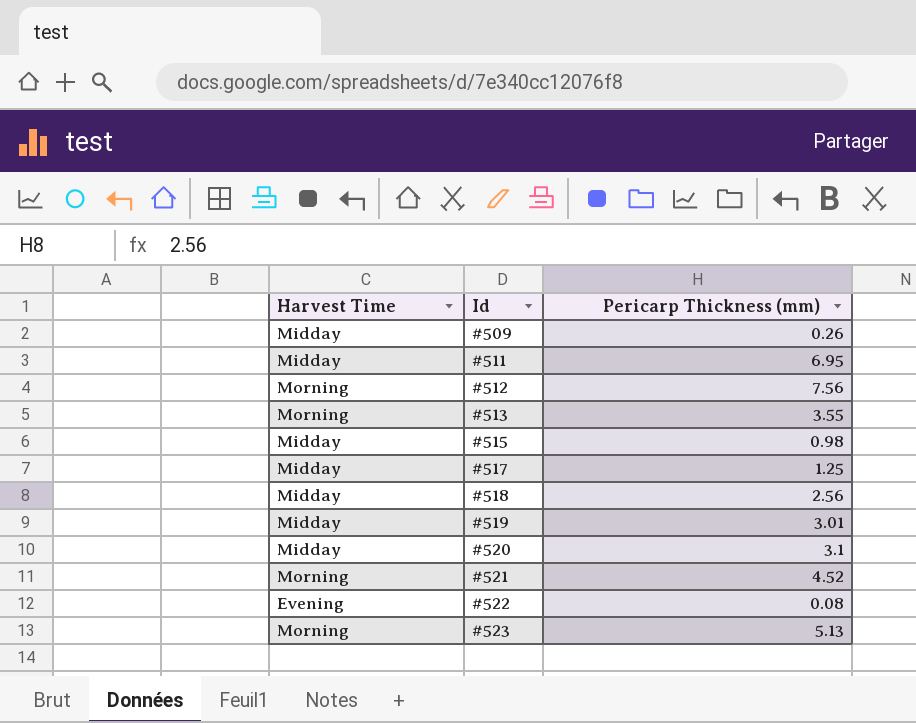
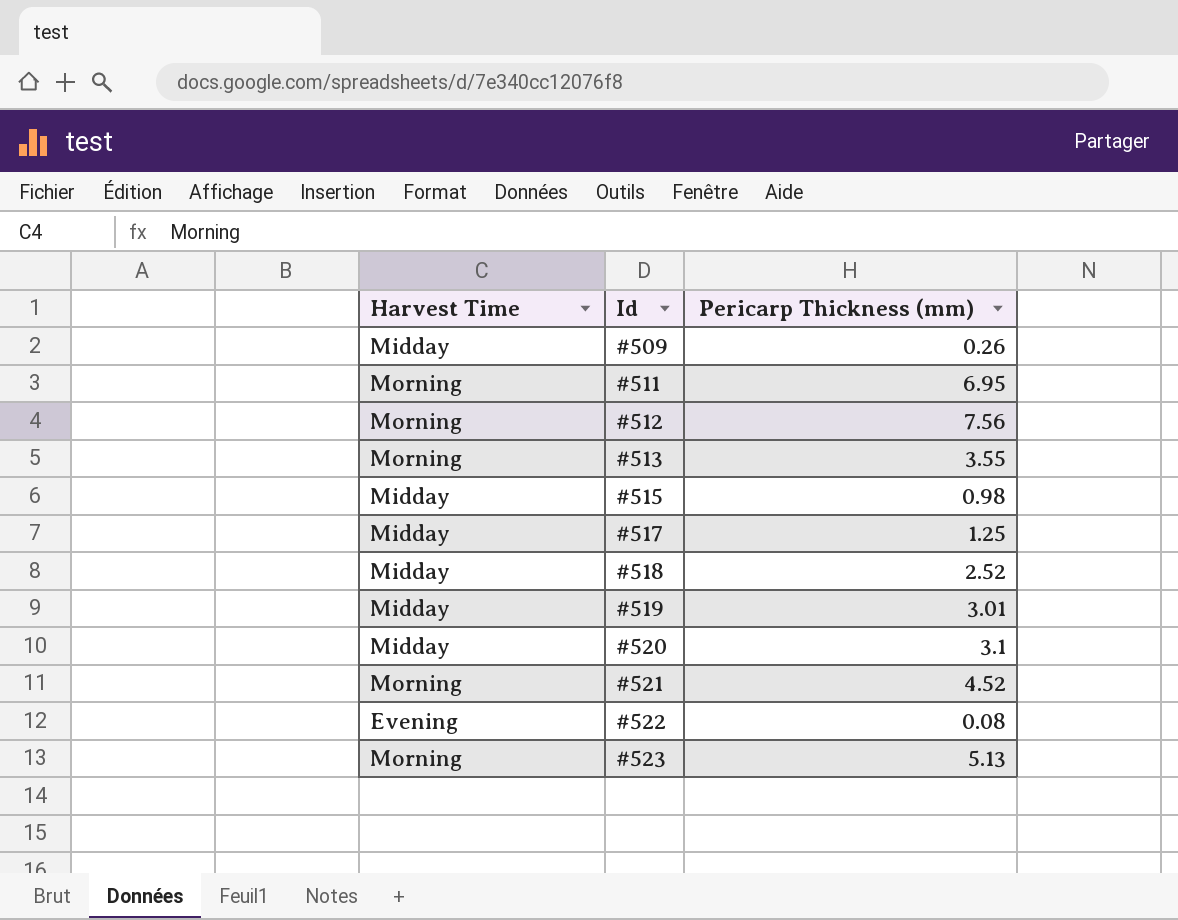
#511 | Harvest Time: Midday -> Morning
#518 | Pericarp Thickness (mm): 2.56 -> 2.52

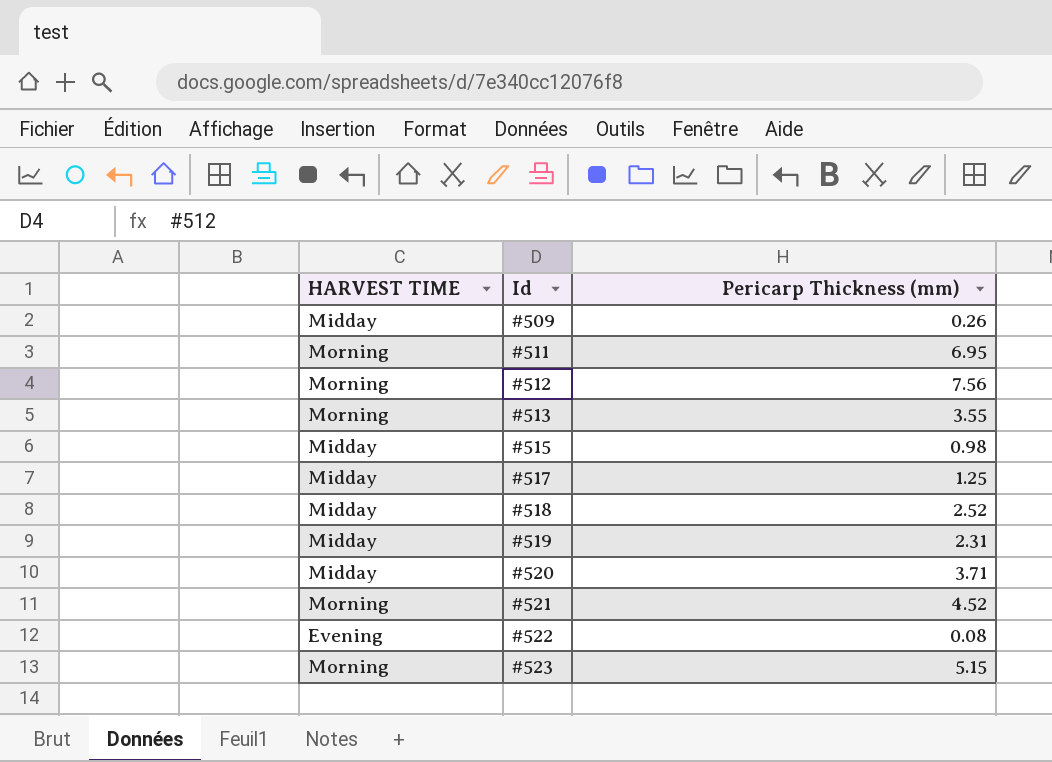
column name: Harvest Time -> HARVEST TIME
#519 | Pericarp Thickness (mm): 3.01 -> 2.31
#520 | Pericarp Thickness (mm): 3.1 -> 3.71
#523 | Pericarp Thickness (mm): 5.13 -> 5.15

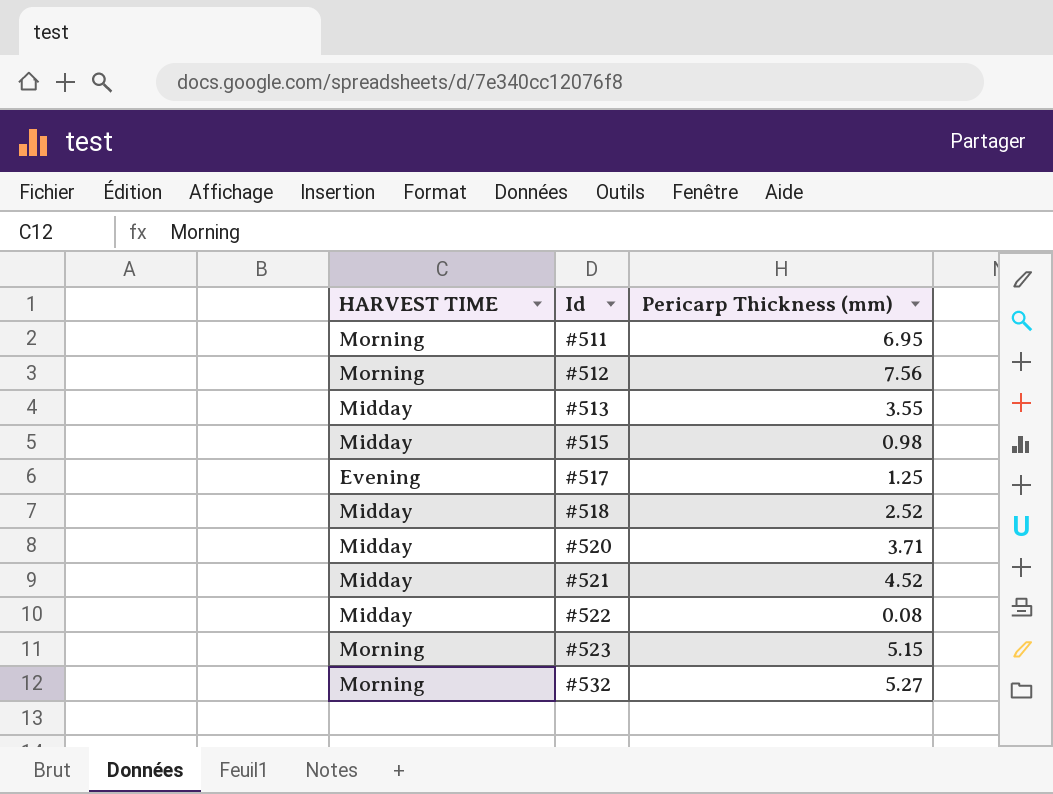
row #509: Midday | 0.26 -> none
row #519: Midday | 2.31 -> none
#513 | HARVEST TIME: Morning -> Midday
#517 | HARVEST TIME: Midday -> Evening
#521 | HARVEST TIME: Morning -> Midday
#522 | HARVEST TIME: Evening -> Midday
row #532: none -> Morning | 5.27

